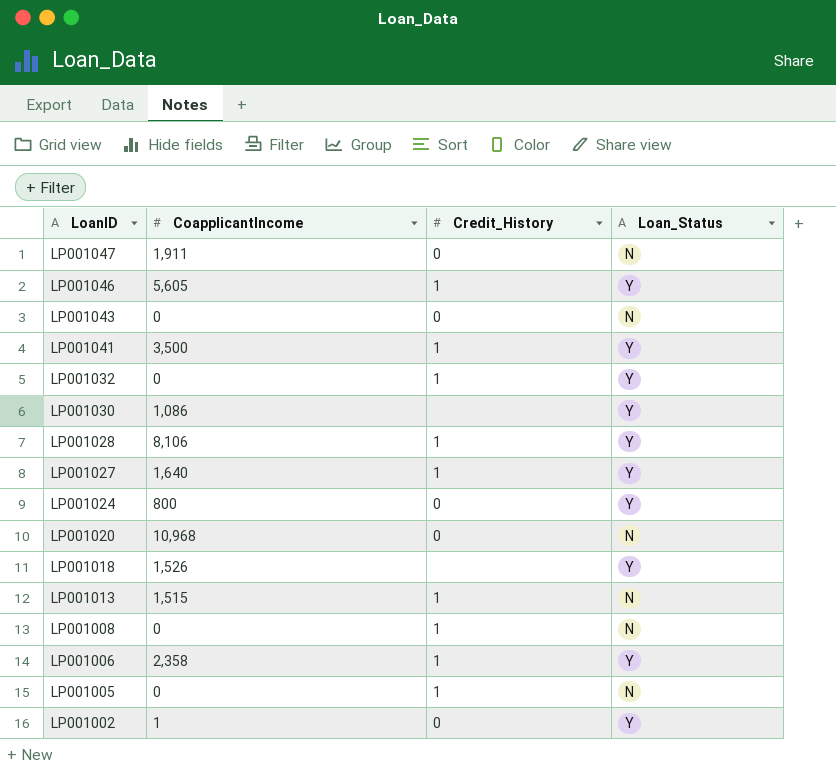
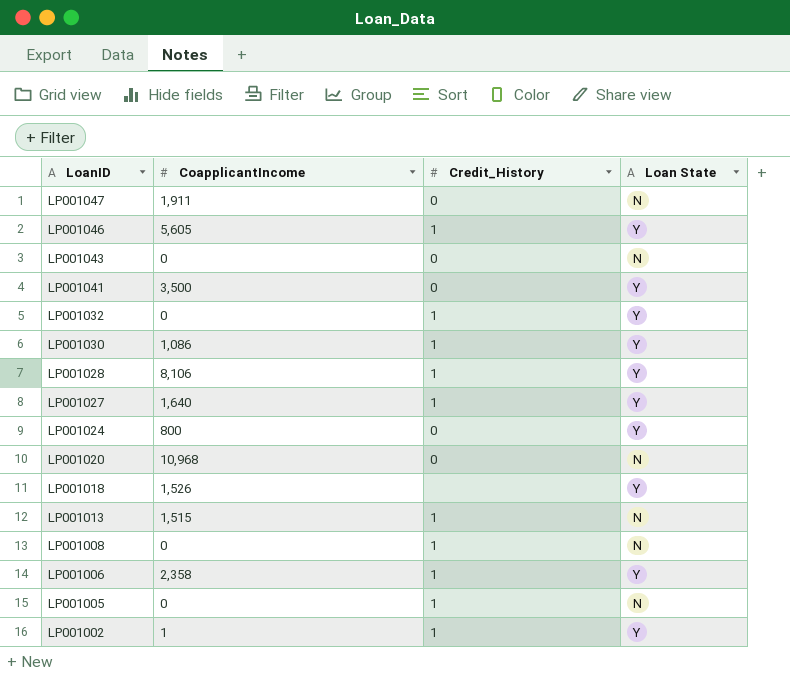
column name: Loan_Status -> Loan State
LP001041 | Credit_History: 1 -> 0
LP001030 | Credit_History: none -> 1
LP001002 | Credit_History: 0 -> 1

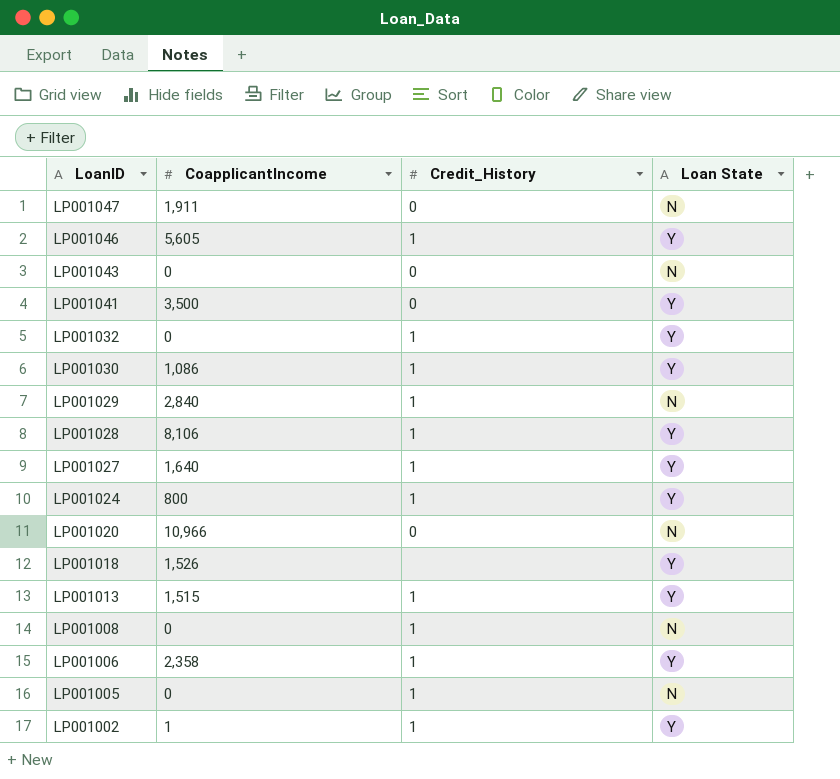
row LP001029: none -> 2,840 | 1 | N
LP001024 | Credit_History: 0 -> 1
LP001020 | CoapplicantIncome: 10,968 -> 10,966
LP001013 | Loan State: N -> Y

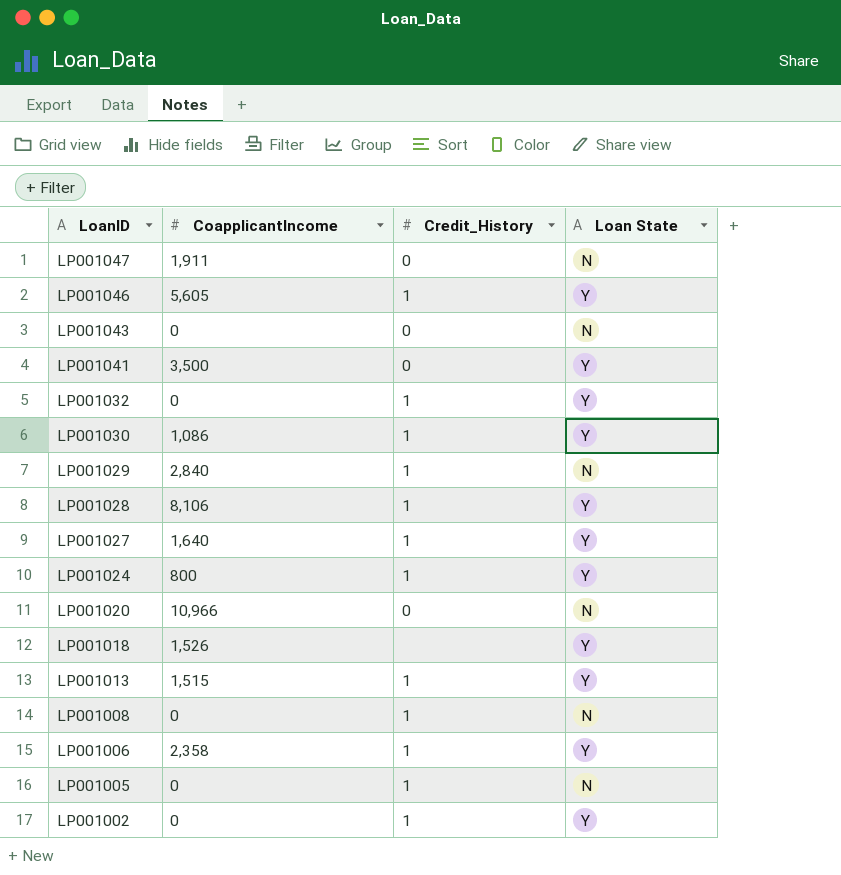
LP001002 | CoapplicantIncome: 1 -> 0

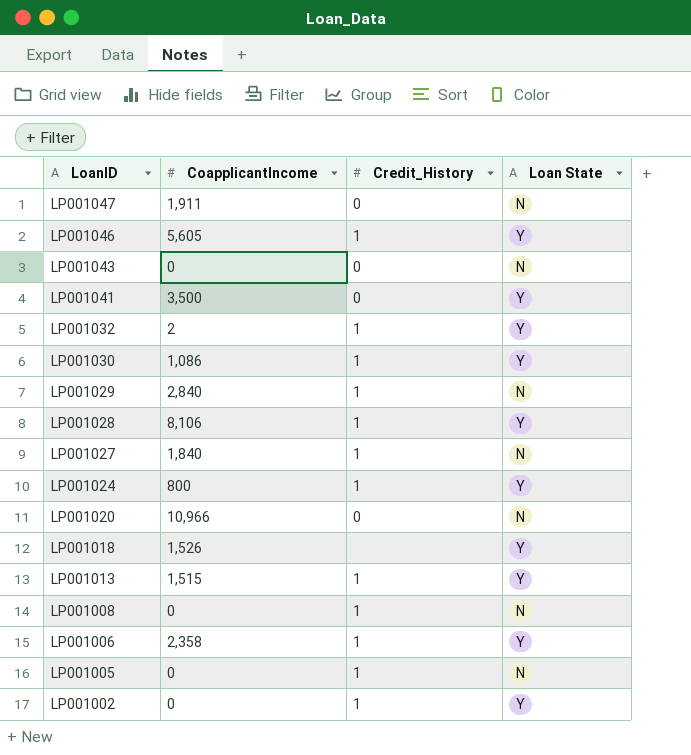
LP001032 | CoapplicantIncome: 0 -> 2
LP001027 | CoapplicantIncome: 1,640 -> 1,840
LP001027 | Loan State: Y -> N

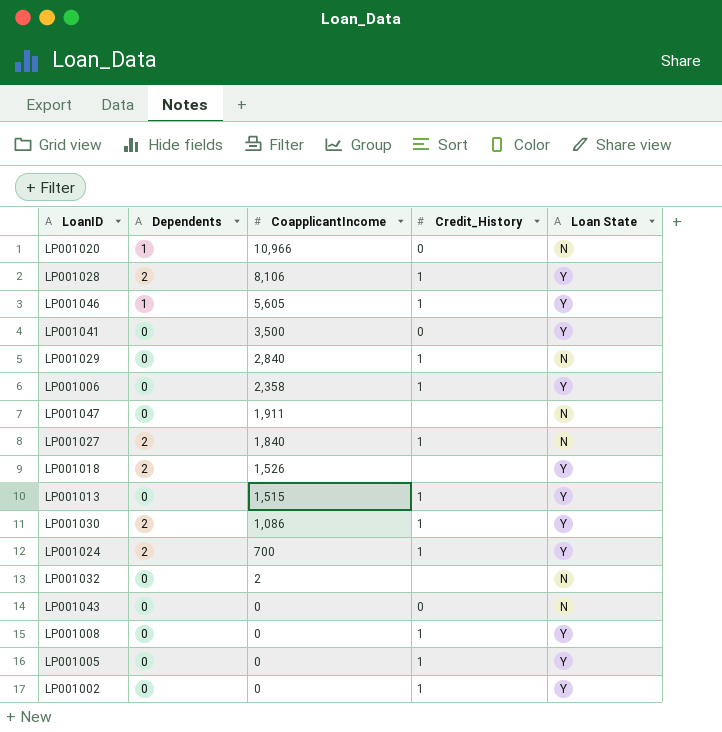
row order: LoanID descending -> CoapplicantIncome descending
column Dependents | position: none -> 2
LP001047 | Credit_History: 0 -> none
LP001024 | CoapplicantIncome: 800 -> 700
LP001032 | Credit_History: 1 -> none
LP001032 | Loan State: Y -> N
LP001008 | Loan State: N -> Y
LP001005 | Loan State: N -> Y

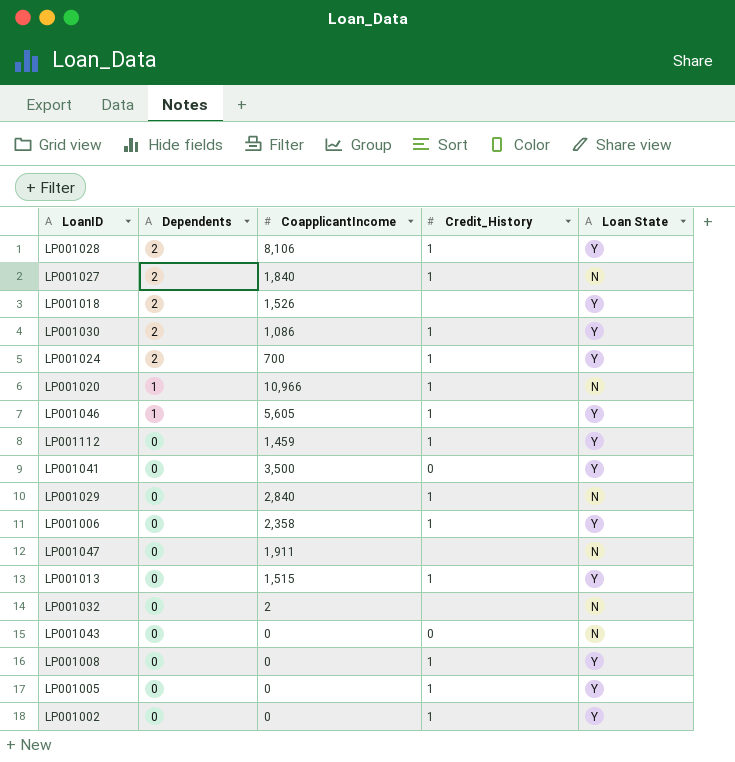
row order: CoapplicantIncome descending -> Dependents descending
LP001020 | Credit_History: 0 -> 1
row LP001112: none -> 0 | 1,459 | 1 | Y

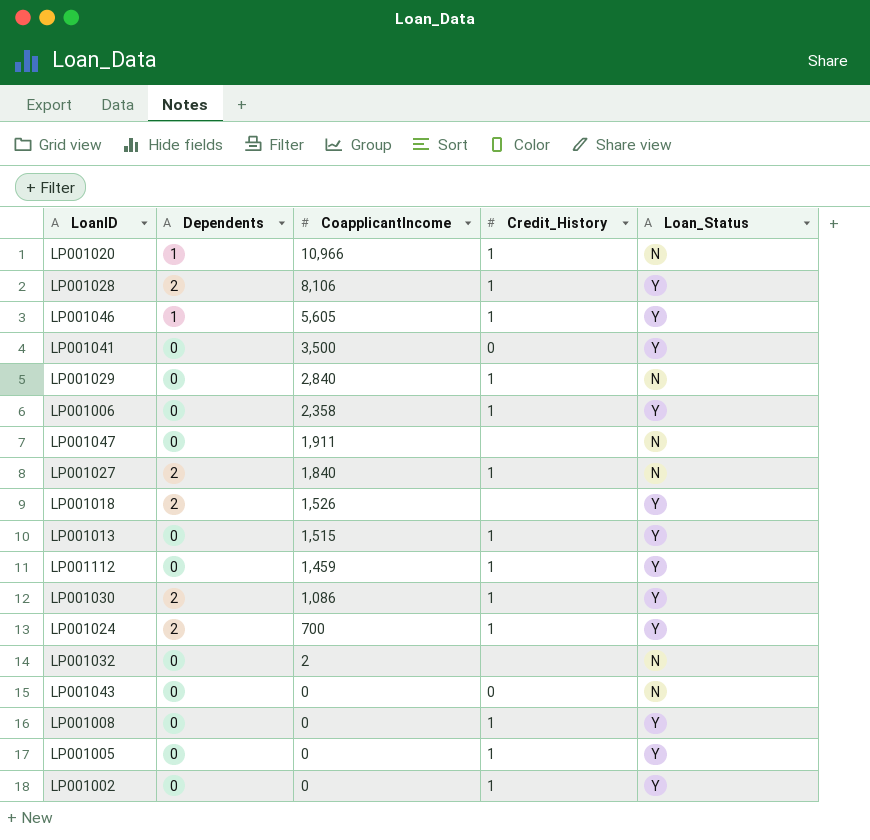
row order: Dependents descending -> CoapplicantIncome descending
column name: Loan State -> Loan_Status

